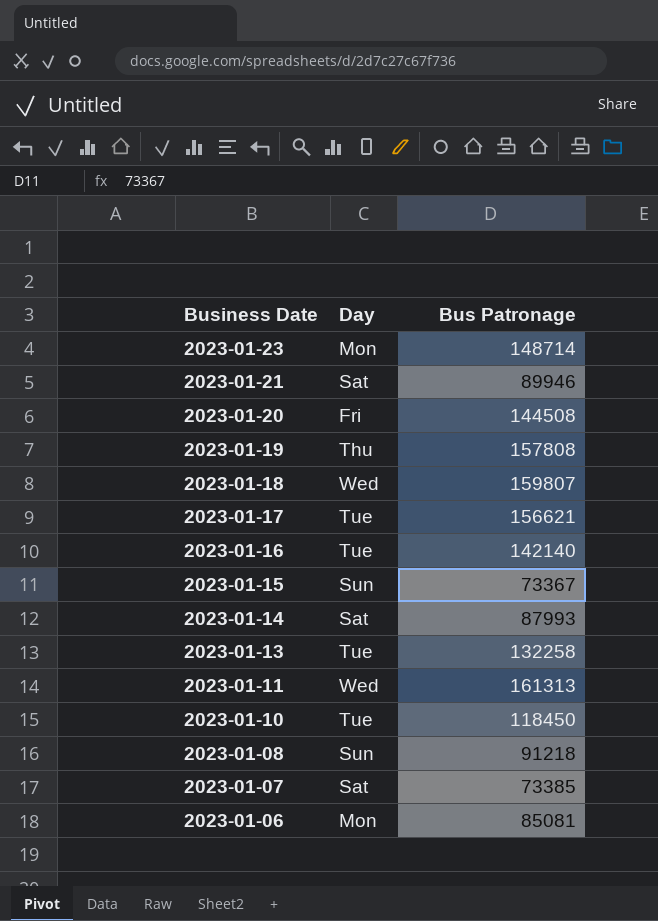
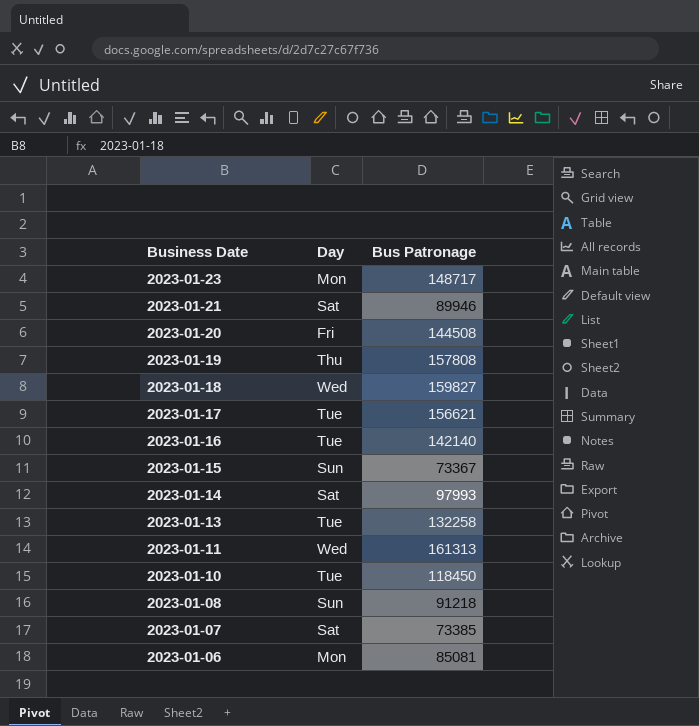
2023-01-23 | Bus Patronage: 148714 -> 148717
2023-01-18 | Bus Patronage: 159807 -> 159827
2023-01-14 | Bus Patronage: 87993 -> 97993

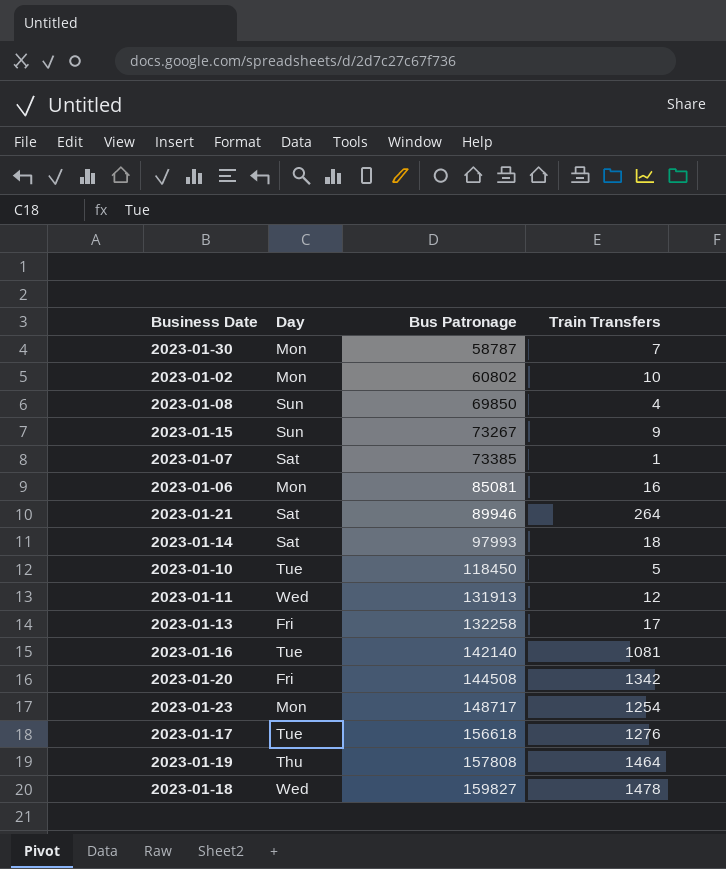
row order: Business Date descending -> Bus Patronage ascending
column Train Transfers | position: none -> 4
row 2023-01-30: none -> Mon | 58787 | 7
row 2023-01-02: none -> Mon | 60802 | 10
2023-01-08 | Bus Patronage: 91218 -> 69850
2023-01-15 | Bus Patronage: 73367 -> 73267
2023-01-11 | Bus Patronage: 161313 -> 131913
2023-01-13 | Day: Tue -> Fri
2023-01-17 | Bus Patronage: 156621 -> 156618

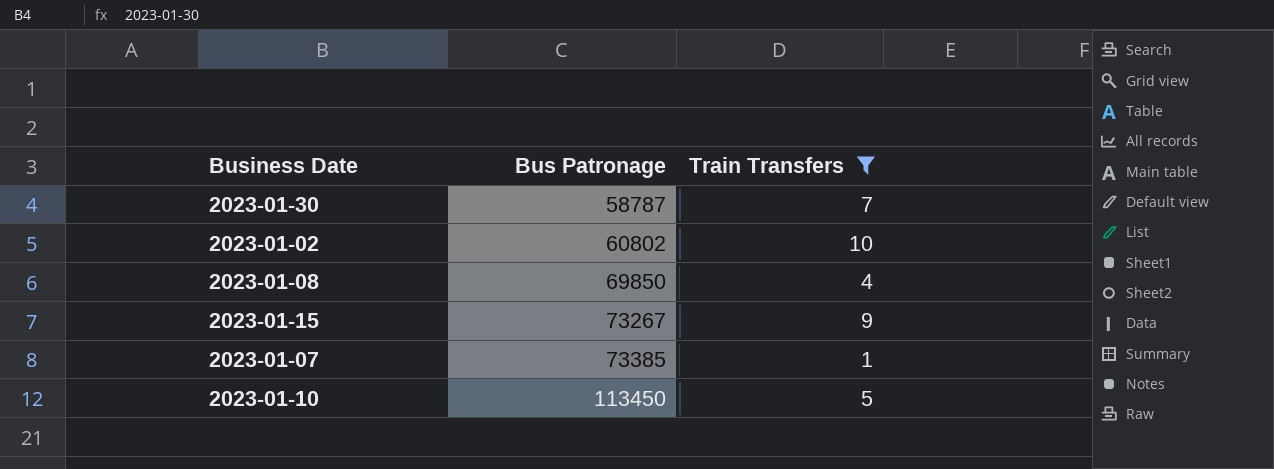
filter: none -> Train Transfers <= 10
column Day | position: 2 -> none
2023-01-10 | Bus Patronage: 118450 -> 113450

